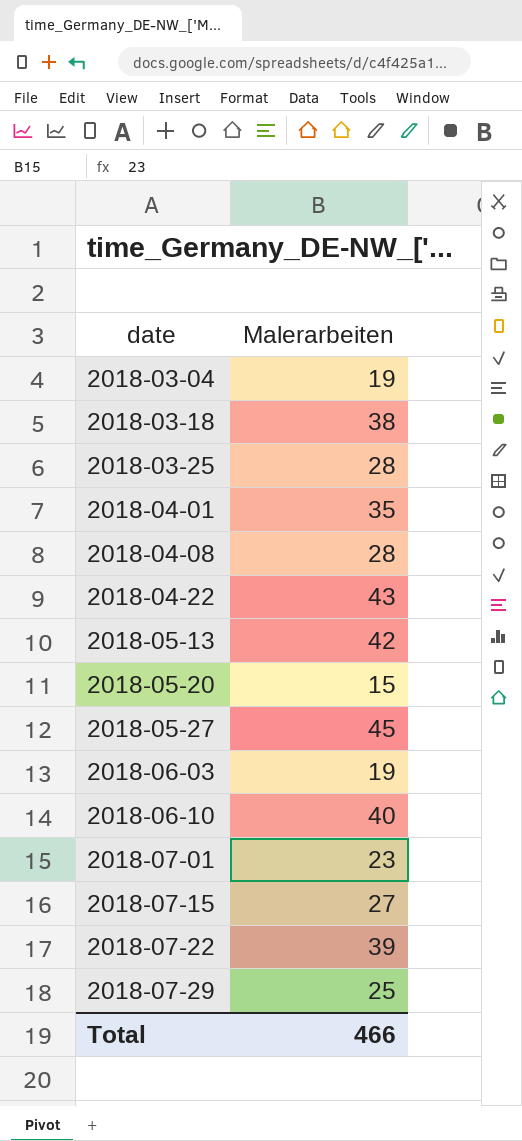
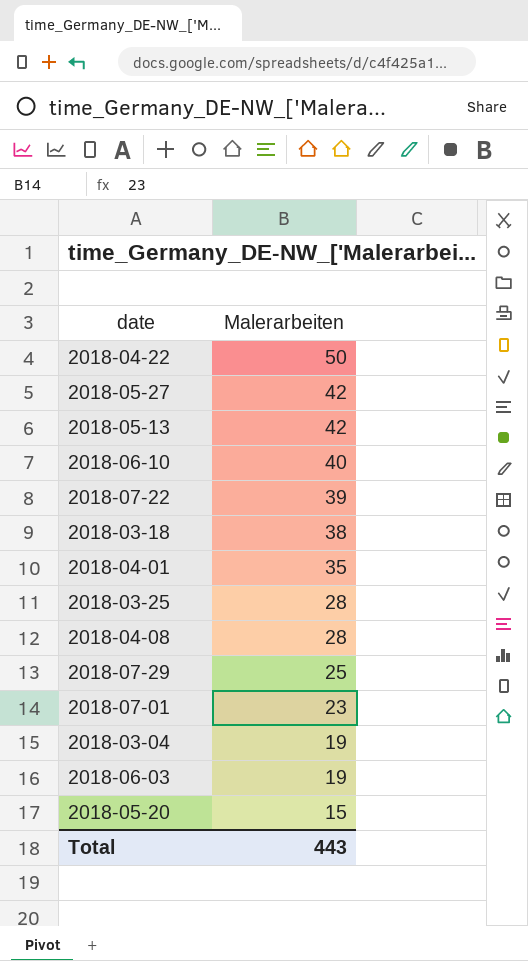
row order: date ascending -> Malerarbeiten descending
row 2018-07-15: 27 -> none
2018-04-22 | Malerarbeiten: 43 -> 50
2018-05-27 | Malerarbeiten: 45 -> 42
Total | Malerarbeiten: 466 -> 443

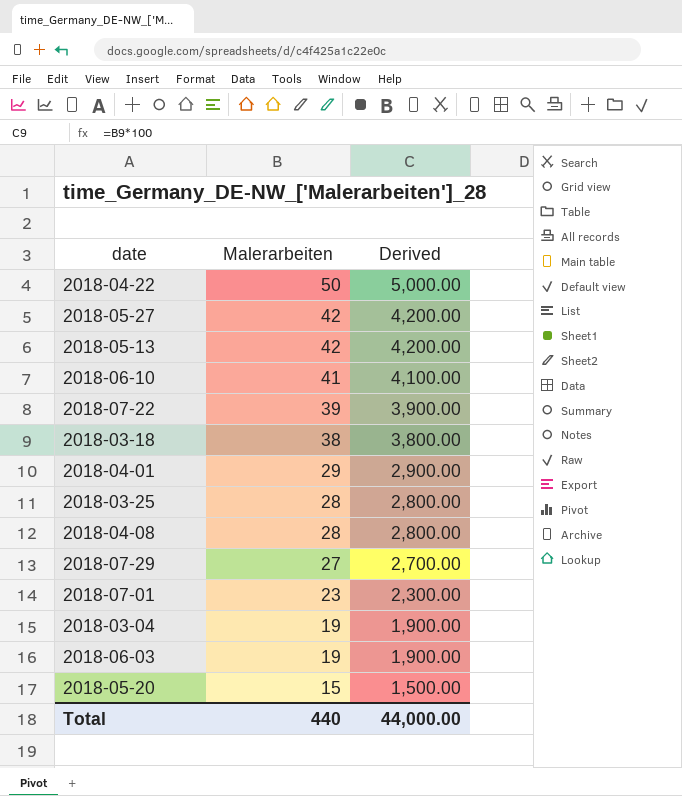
column Derived | formula: none -> [Malerarbeiten] * 100
2018-06-10 | Malerarbeiten: 40 -> 41
2018-04-01 | Malerarbeiten: 35 -> 29
2018-07-29 | Malerarbeiten: 25 -> 27
Total | Malerarbeiten: 443 -> 440

